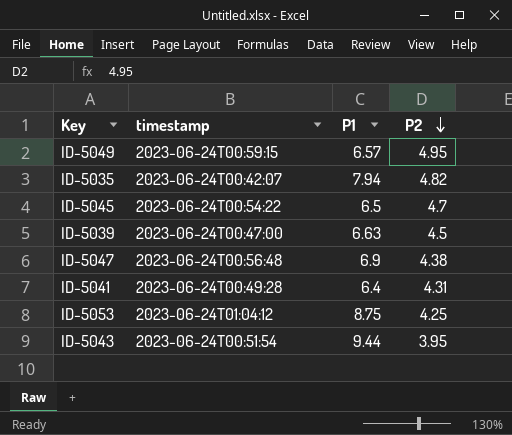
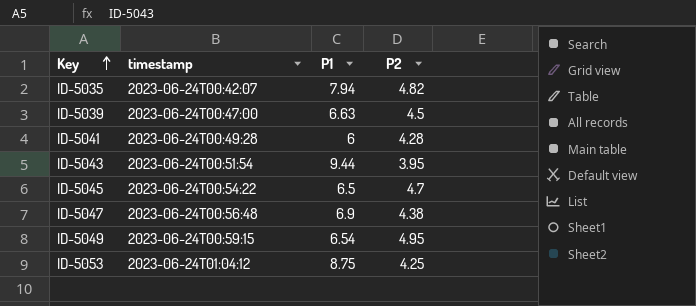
row order: P2 descending -> Key ascending
ID-5041 | P1: 6.4 -> 6
ID-5041 | P2: 4.31 -> 4.28
ID-5049 | P1: 6.57 -> 6.54

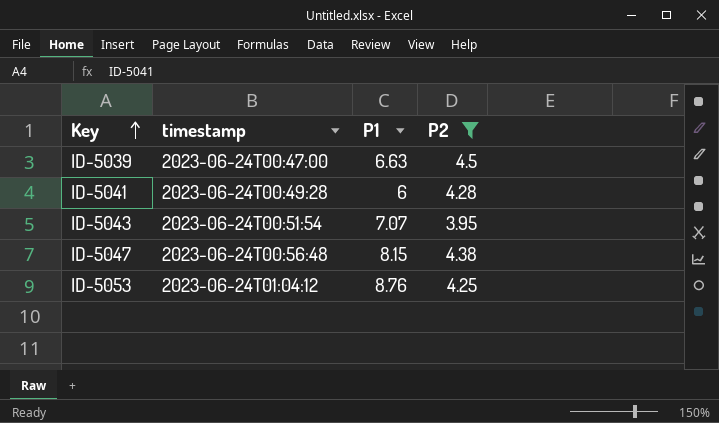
filter: none -> P2 <= 4.5
ID-5043 | P1: 9.44 -> 7.07
ID-5047 | P1: 6.9 -> 8.15
ID-5053 | P1: 8.75 -> 8.76

